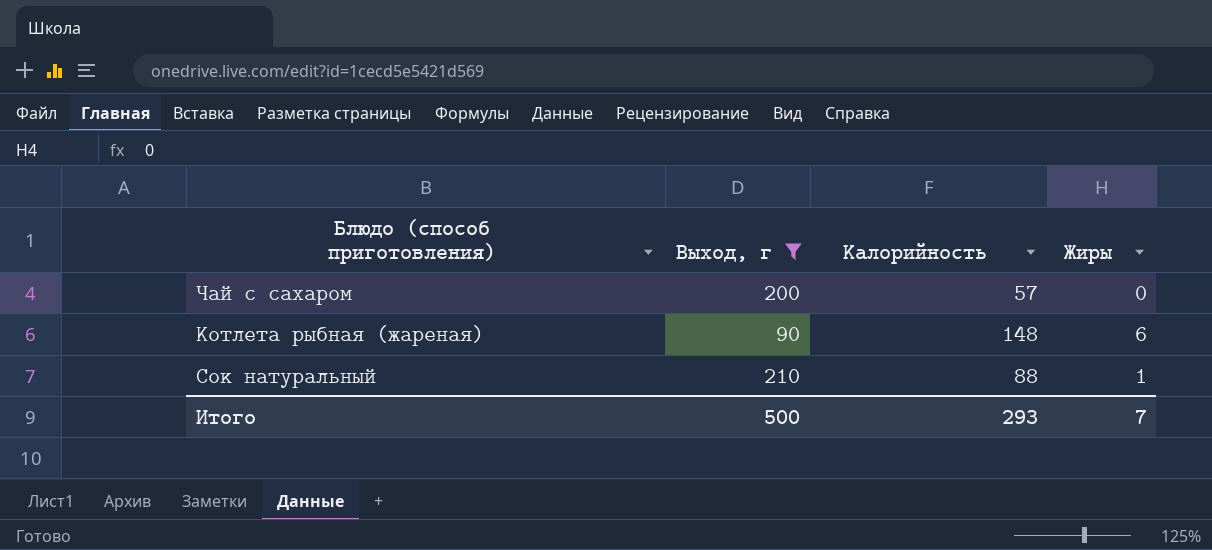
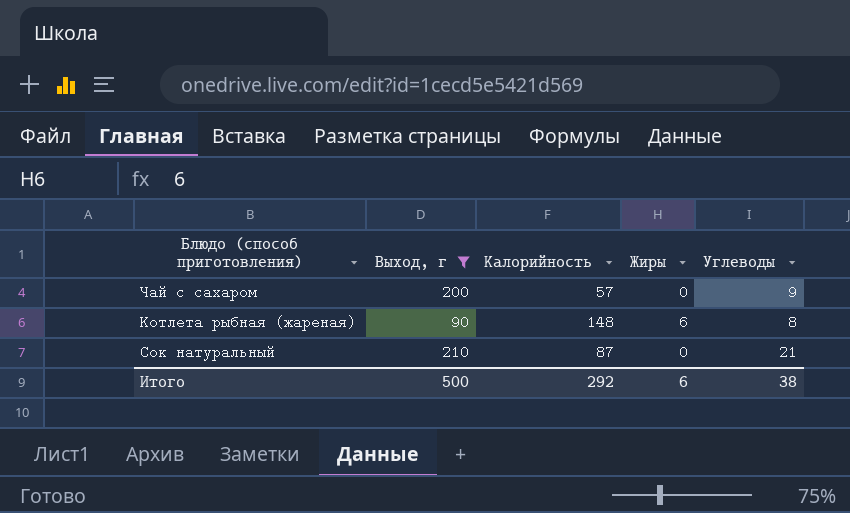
column Углеводы | position: none -> 5
Сок натуральный | Калорийность: 88 -> 87
Сок натуральный | Жиры: 1 -> 0
Итого | Калорийность: 293 -> 292
Итого | Жиры: 7 -> 6

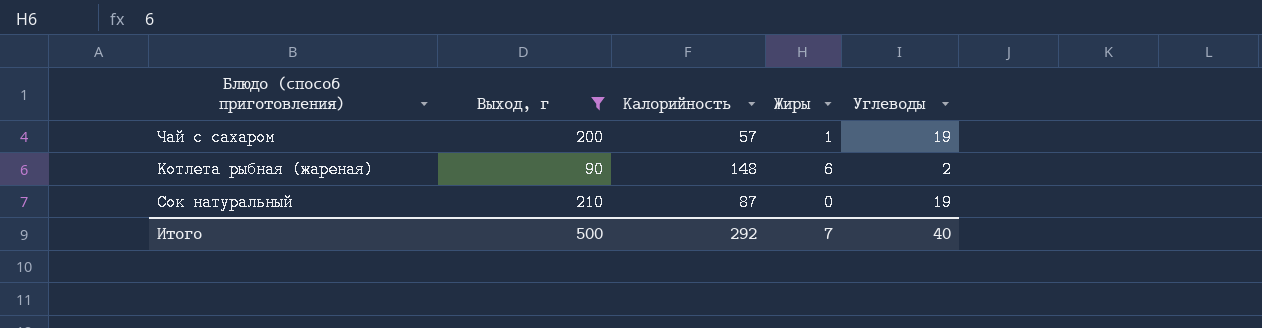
Чай с сахаром | Жиры: 0 -> 1
Чай с сахаром | Углеводы: 9 -> 19
Котлета рыбная (жареная) | Углеводы: 8 -> 2
Сок натуральный | Углеводы: 21 -> 19
Итого | Жиры: 6 -> 7
Итого | Углеводы: 38 -> 40

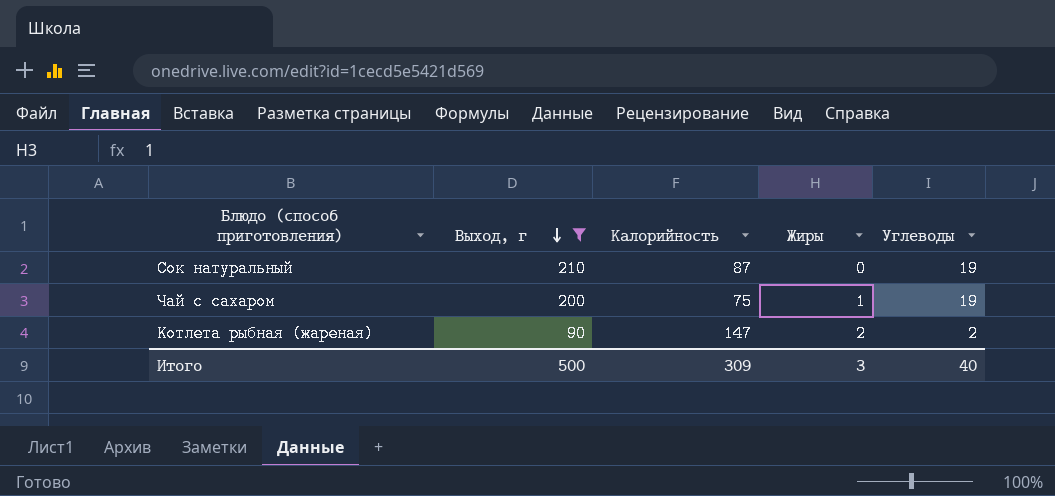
row order: none -> Выход, г descending
Чай с сахаром | Калорийность: 57 -> 75
Котлета рыбная (жареная) | Калорийность: 148 -> 147
Котлета рыбная (жареная) | Жиры: 6 -> 2
Итого | Калорийность: 292 -> 309
Итого | Жиры: 7 -> 3

